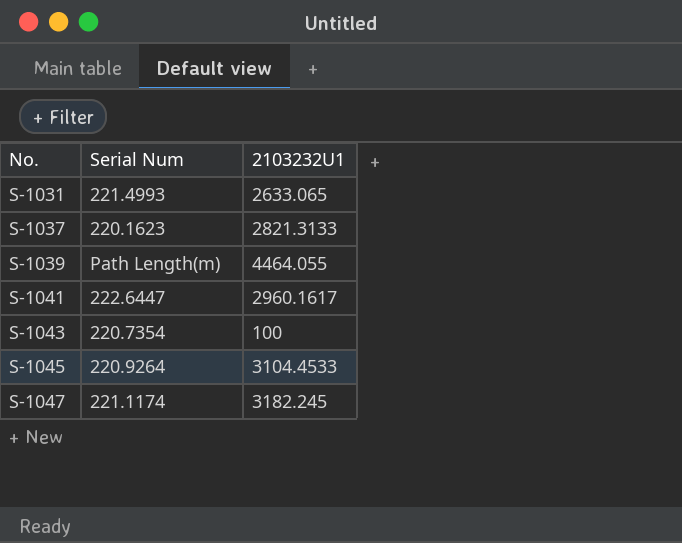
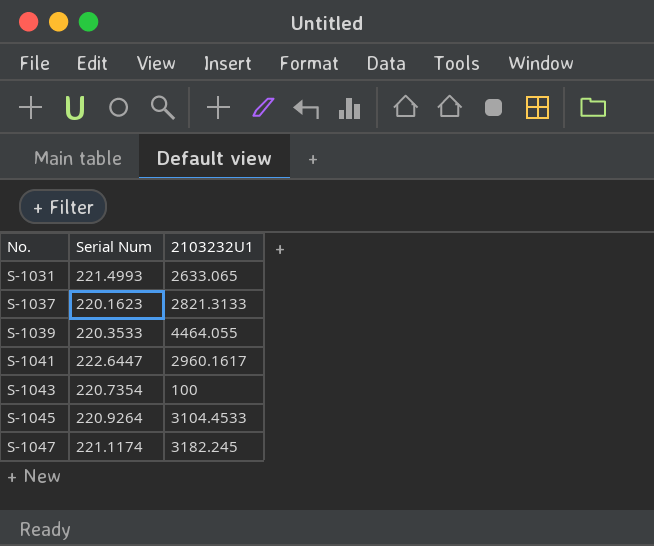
S-1039 | Serial Num: Path Length(m) -> 220.3533

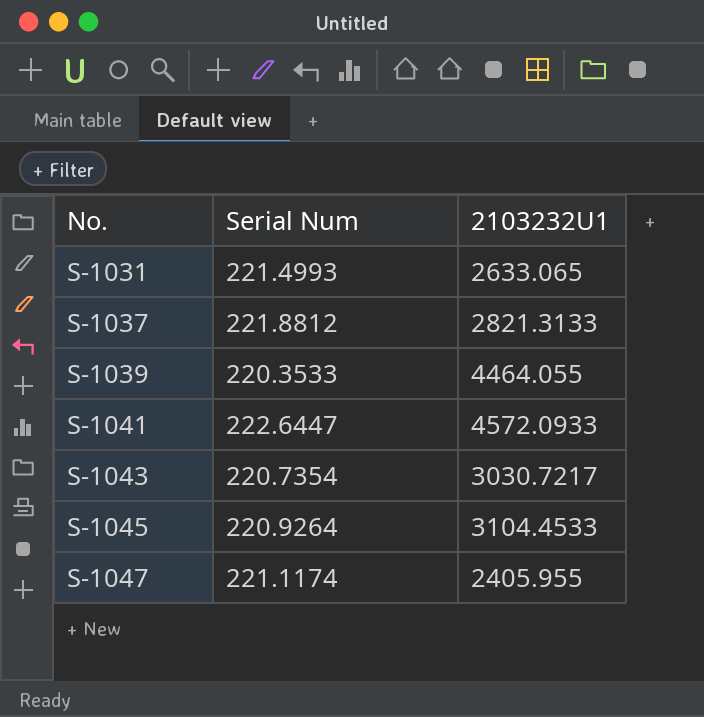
S-1037 | Serial Num: 220.1623 -> 221.8812
S-1041 | 2103232U1: 2960.1617 -> 4572.0933
S-1043 | 2103232U1: 100 -> 3030.7217
S-1047 | 2103232U1: 3182.245 -> 2405.955

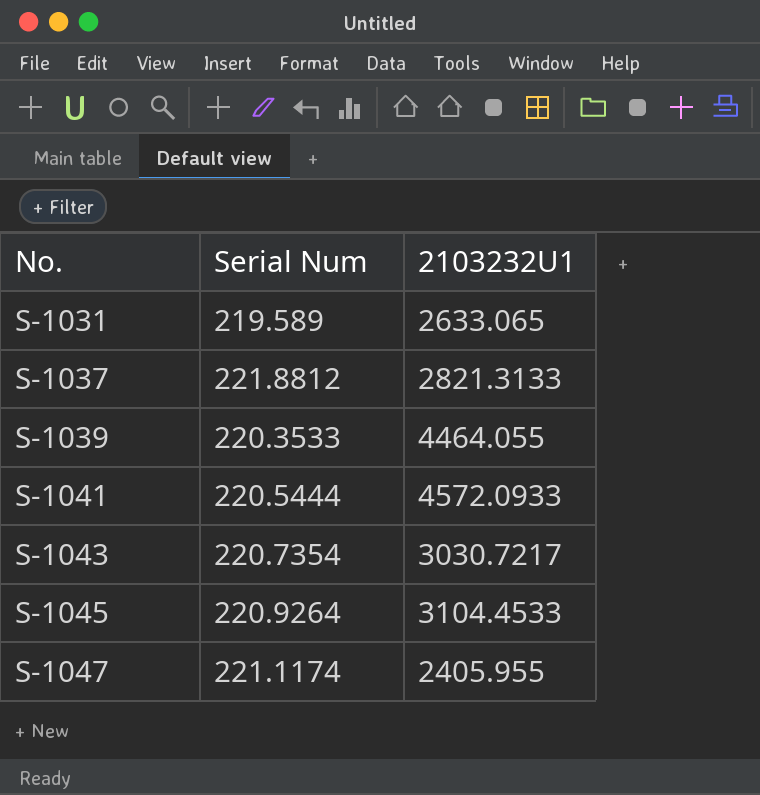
S-1031 | Serial Num: 221.4993 -> 219.589
S-1041 | Serial Num: 222.6447 -> 220.5444

